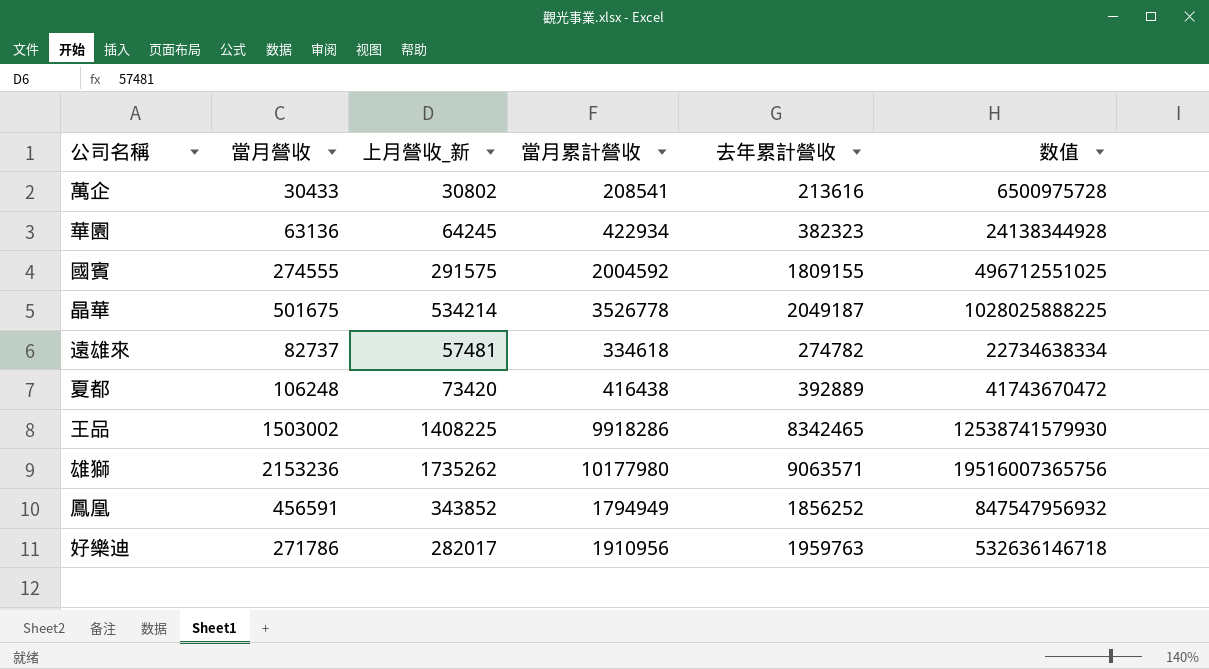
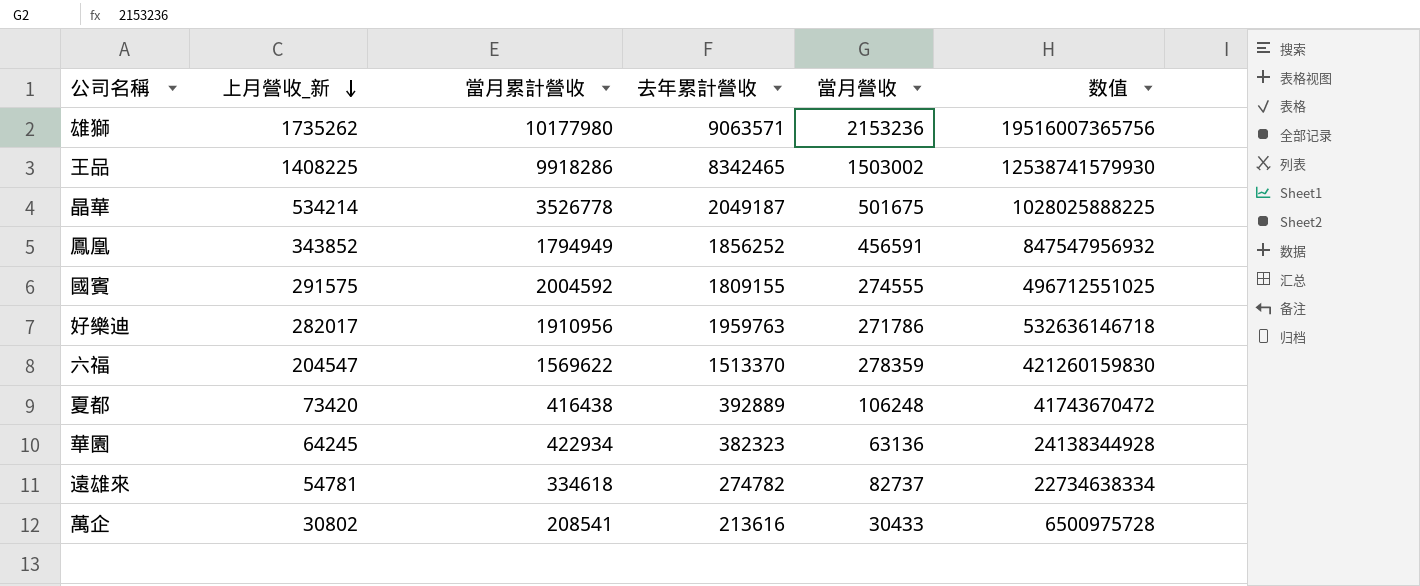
row order: none -> 上月營收_新 descending
column 當月營收 | position: 2 -> 5
row 六福: none -> 204547 | 1569622 | 1513370 | 278359 | 421260159830
遠雄來 | 上月營收_新: 57481 -> 54781

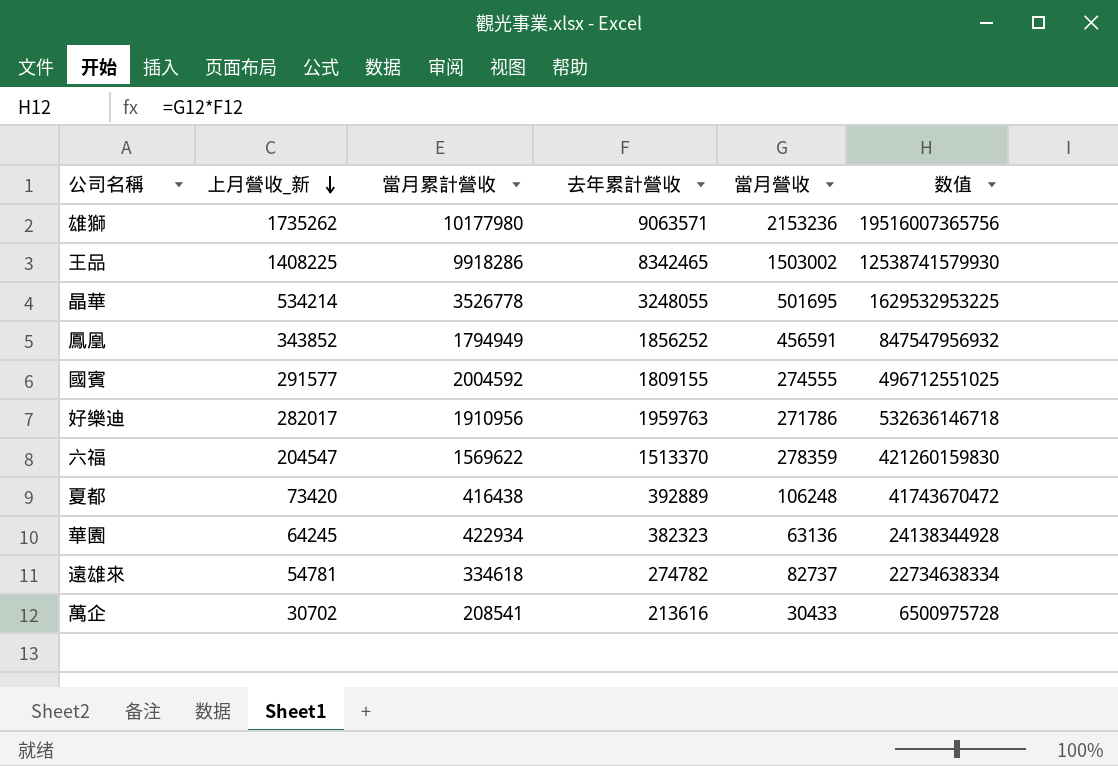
晶華 | 去年累計營收: 2049187 -> 3248055
晶華 | 當月營收: 501675 -> 501695
晶華 | 数值: 1028025888225 -> 1629532953225
國賓 | 上月營收_新: 291575 -> 291577
萬企 | 上月營收_新: 30802 -> 30702

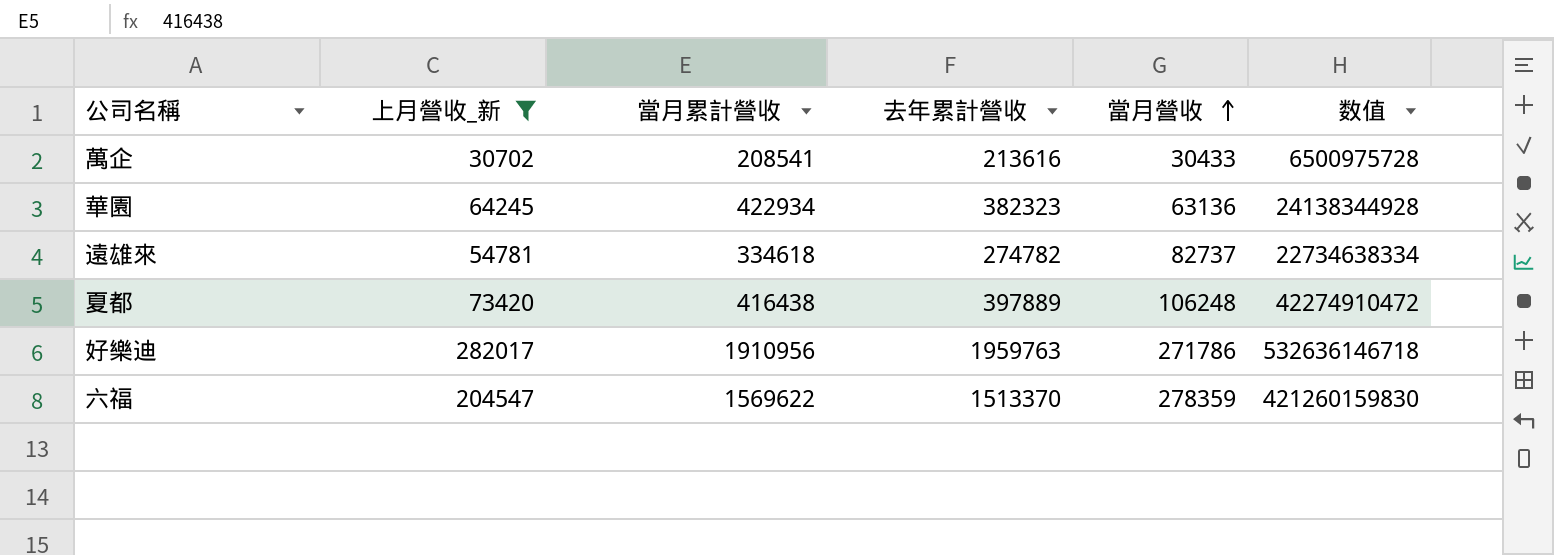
filter: none -> 上月營收_新 <= 282017
row order: 上月營收_新 descending -> 當月營收 ascending
夏都 | 去年累計營收: 392889 -> 397889
夏都 | 数值: 41743670472 -> 42274910472

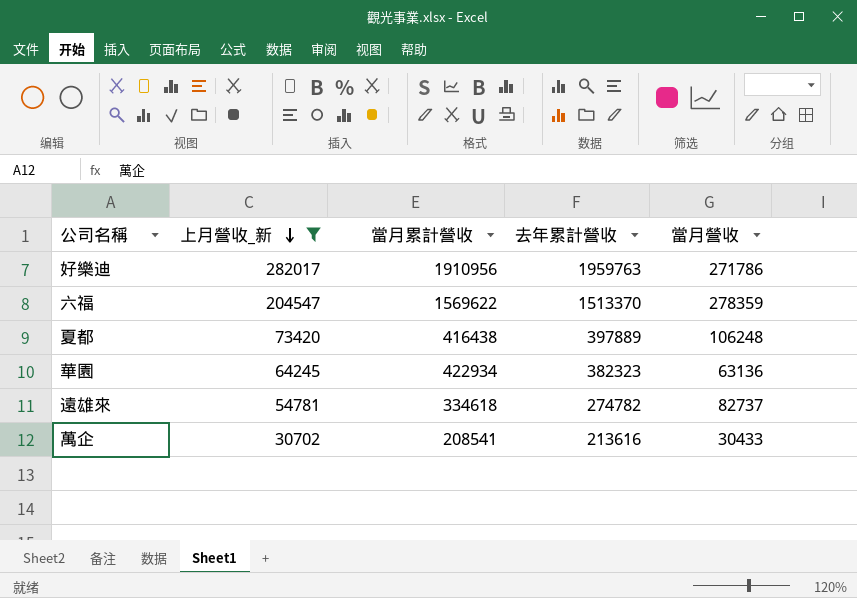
row order: 當月營收 ascending -> 上月營收_新 descending
column 数值 | formula: [去年累計營收] * [當月營收] -> none

